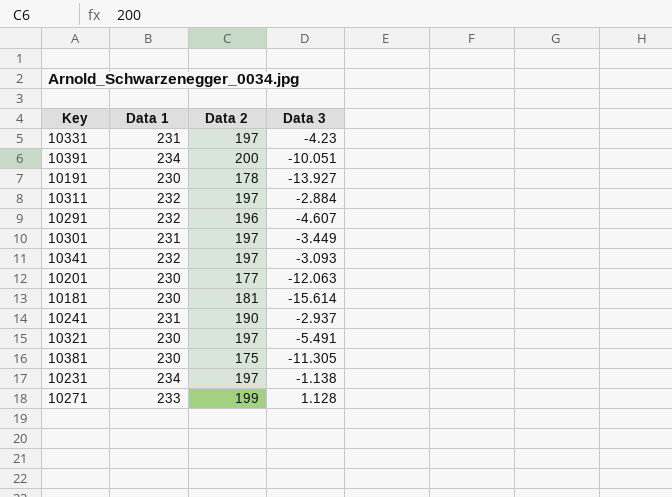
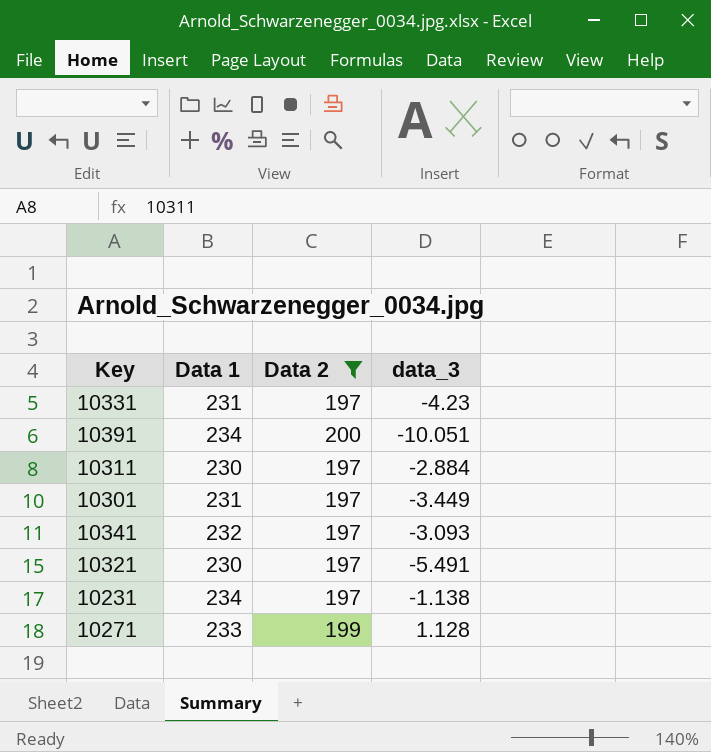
filter: none -> Data 2 >= 197
column name: Data 3 -> data_3
10311 | Data 1: 232 -> 230

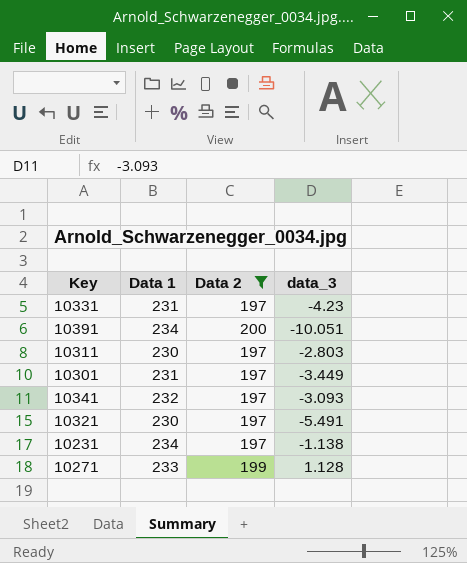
10311 | data_3: -2.884 -> -2.803

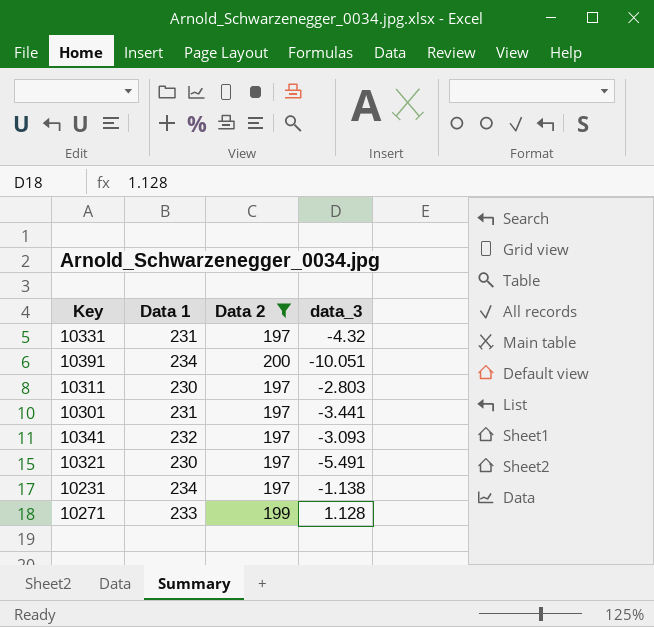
10331 | data_3: -4.23 -> -4.32
10301 | data_3: -3.449 -> -3.441

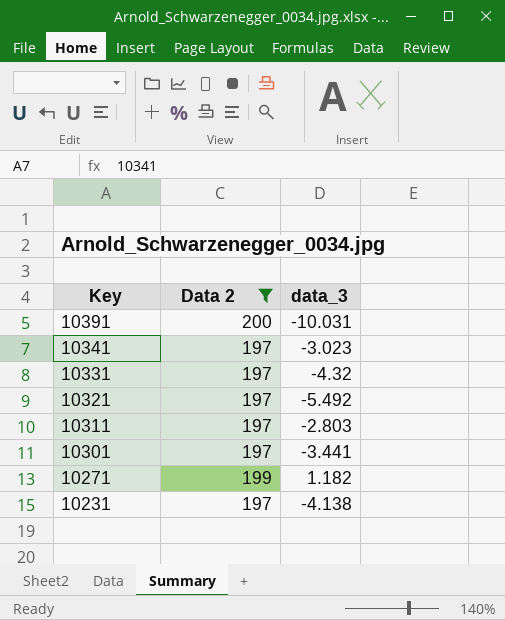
row order: none -> Key descending
column Data 1 | position: 2 -> none
10391 | data_3: -10.051 -> -10.031
10341 | data_3: -3.093 -> -3.023
10321 | data_3: -5.491 -> -5.492
10271 | data_3: 1.128 -> 1.182
10231 | data_3: -1.138 -> -4.138

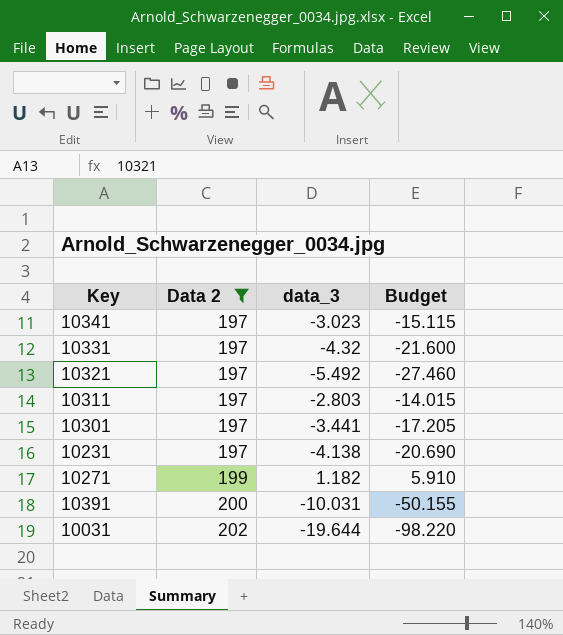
row order: Key descending -> Data 2 ascending
column Budget | formula: none -> [data_3] * 5
row 10031: none -> 202 | -19.644 | -98.220

